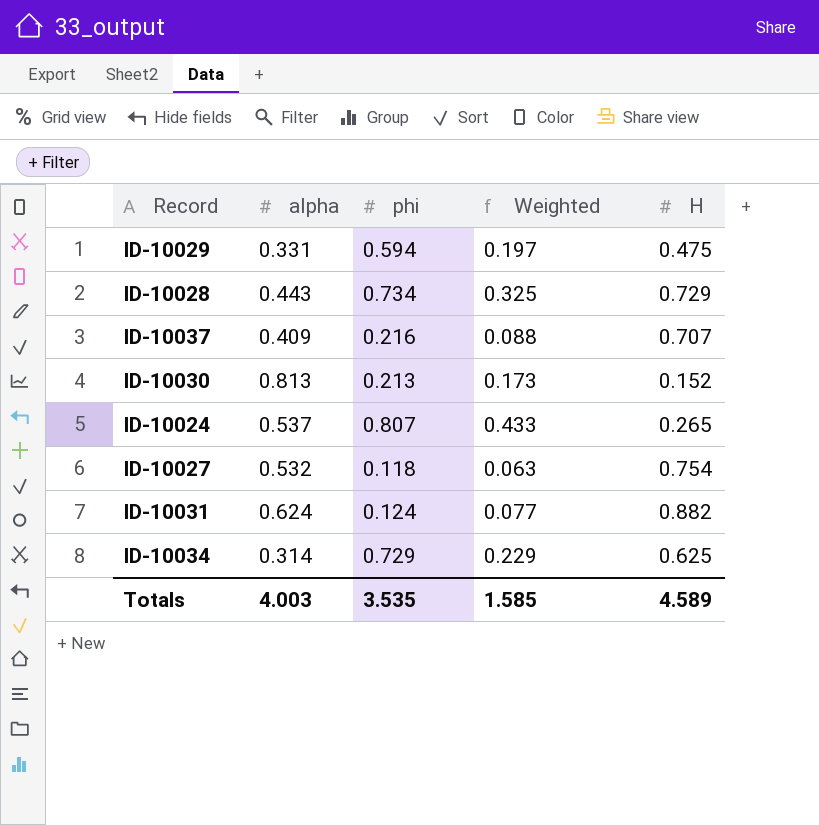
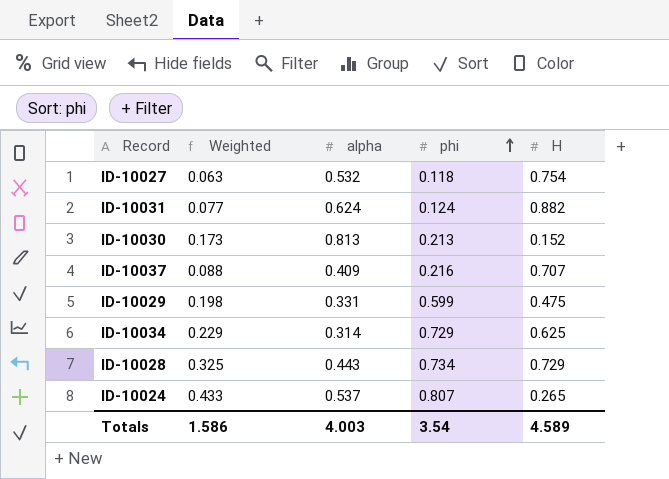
row order: none -> phi ascending
column Weighted | position: 4 -> 2
ID-10029 | Weighted: 0.197 -> 0.198
ID-10029 | phi: 0.594 -> 0.599
Totals | Weighted: 1.585 -> 1.586
Totals | phi: 3.535 -> 3.54

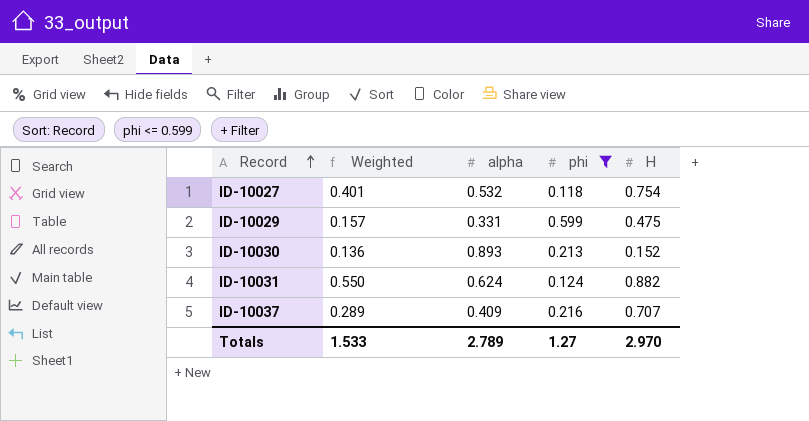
filter: none -> phi <= 0.599
row order: phi ascending -> Record ascending
column Weighted | formula: [alpha] * [phi] -> [alpha] * [H]
ID-10030 | alpha: 0.813 -> 0.893
Totals | Weighted: 1.586 -> 1.533
Totals | alpha: 4.003 -> 2.789
Totals | phi: 3.54 -> 1.27
Totals | H: 4.589 -> 2.970

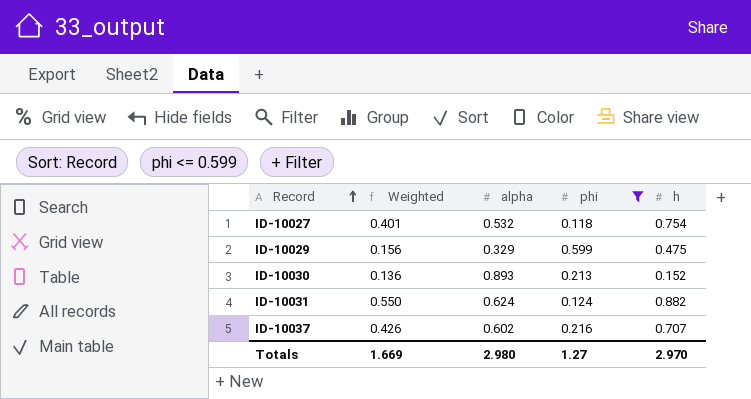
column name: H -> h
ID-10029 | Weighted: 0.157 -> 0.156
ID-10029 | alpha: 0.331 -> 0.329
ID-10037 | Weighted: 0.289 -> 0.426
ID-10037 | alpha: 0.409 -> 0.602
Totals | Weighted: 1.533 -> 1.669
Totals | alpha: 2.789 -> 2.980

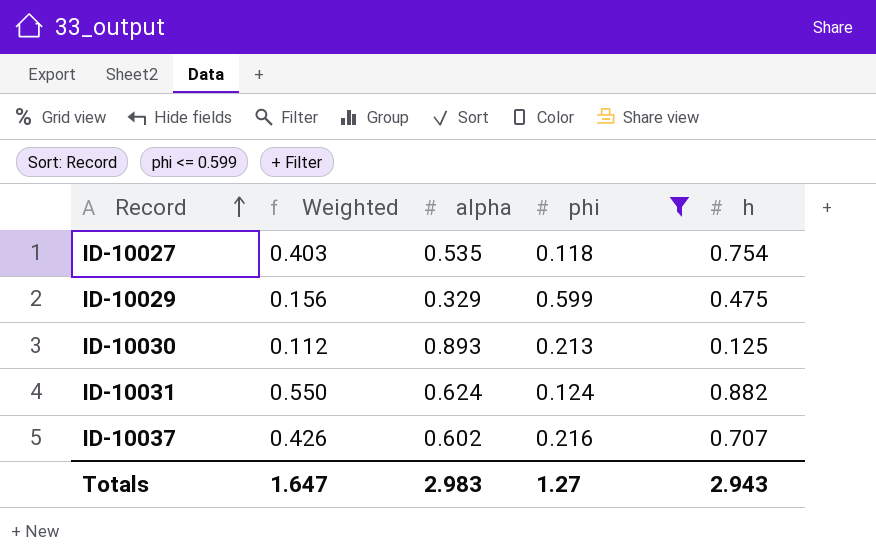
ID-10027 | Weighted: 0.401 -> 0.403
ID-10027 | alpha: 0.532 -> 0.535
ID-10030 | Weighted: 0.136 -> 0.112
ID-10030 | h: 0.152 -> 0.125
Totals | Weighted: 1.669 -> 1.647
Totals | alpha: 2.980 -> 2.983
Totals | h: 2.970 -> 2.943

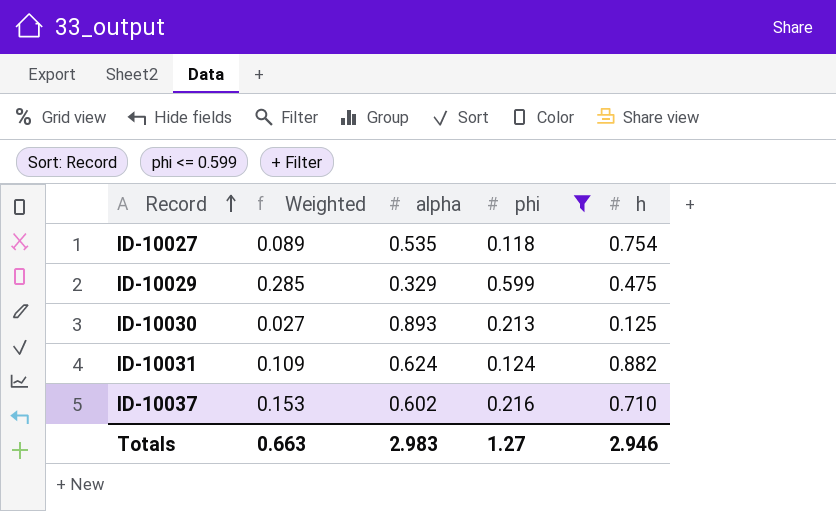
column Weighted | formula: [alpha] * [h] -> [phi] * [h]
ID-10037 | h: 0.707 -> 0.710
Totals | Weighted: 1.647 -> 0.663
Totals | h: 2.943 -> 2.946

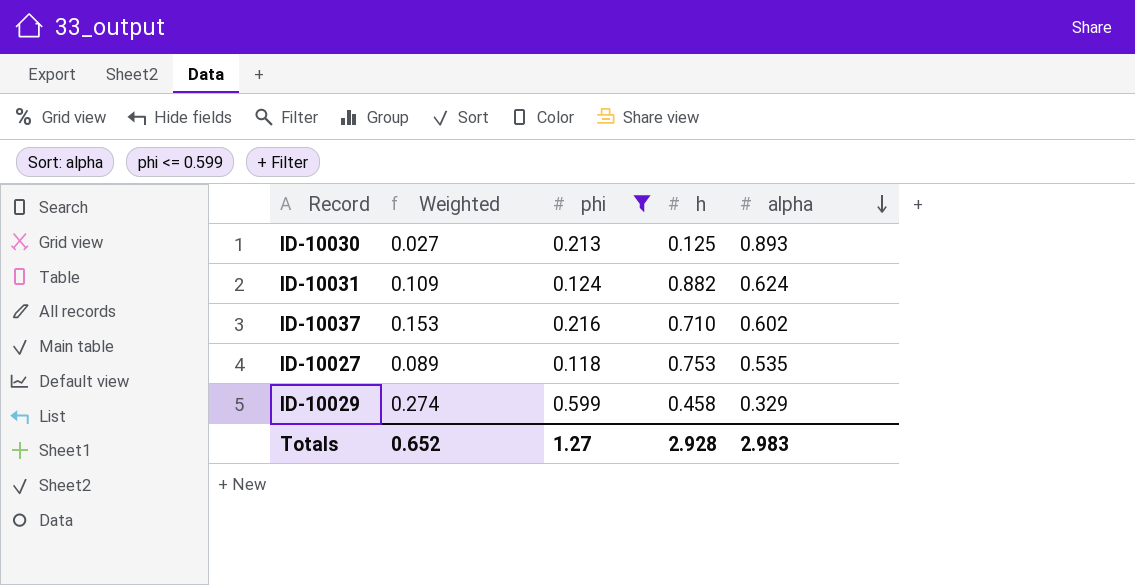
row order: Record ascending -> alpha descending
column alpha | position: 3 -> 5
ID-10027 | h: 0.754 -> 0.753
ID-10029 | Weighted: 0.285 -> 0.274
ID-10029 | h: 0.475 -> 0.458
Totals | Weighted: 0.663 -> 0.652
Totals | h: 2.946 -> 2.928

